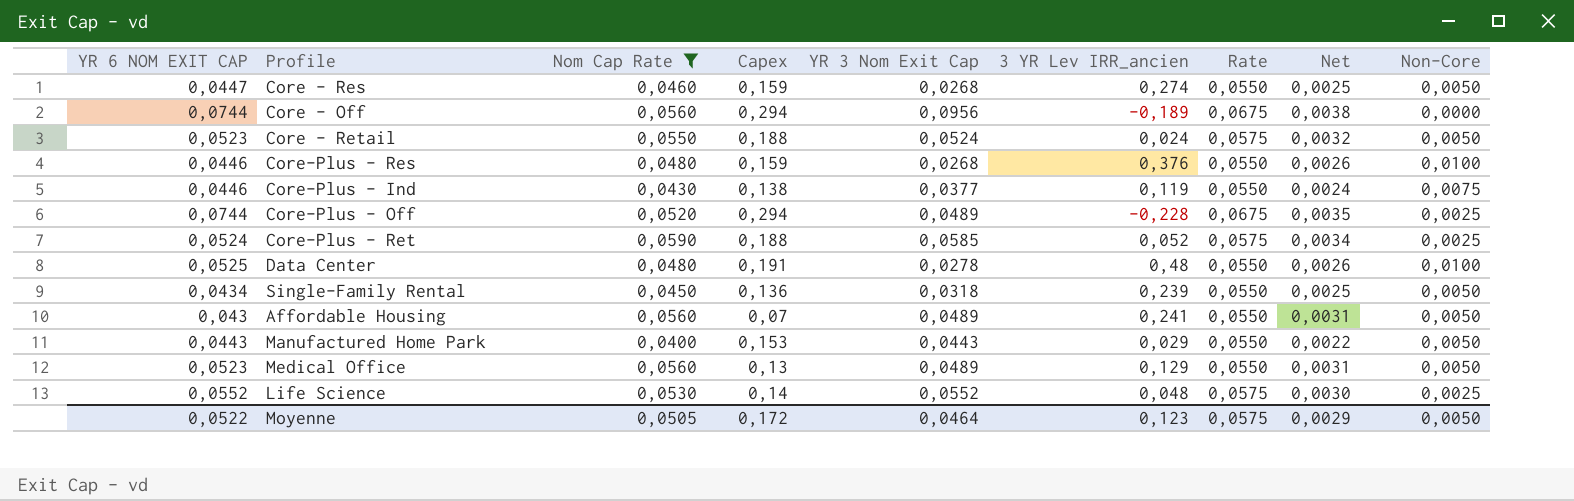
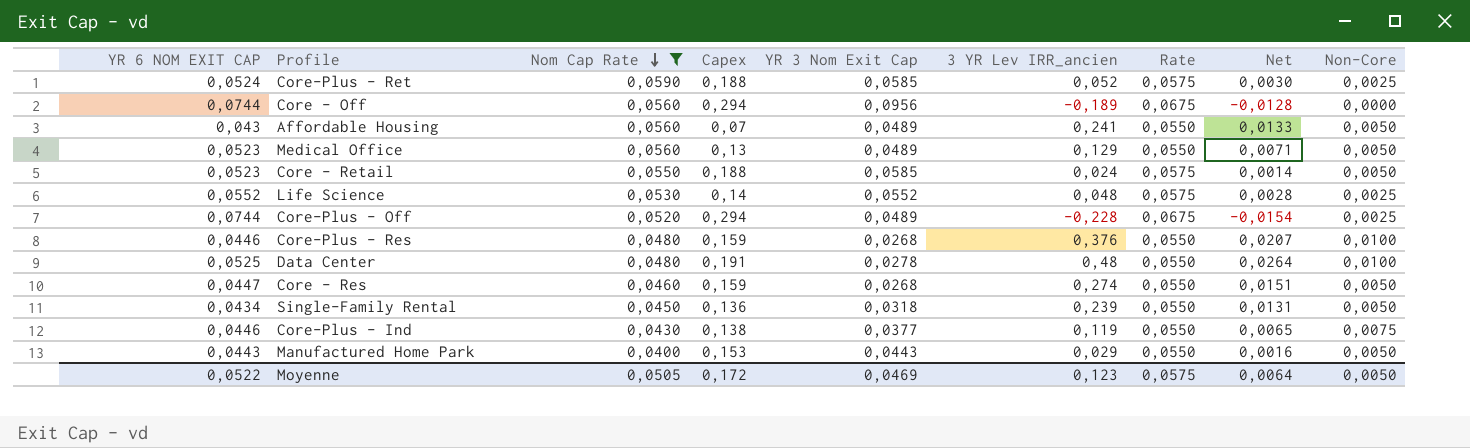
row order: none -> Nom Cap Rate descending
column Net | formula: [Nom Cap Rate] * [Rate] -> [3 YR Lev IRR_ancien] * [Rate]
Core - Retail | YR 3 Nom Exit Cap: 0,0524 -> 0,0585
Moyenne | YR 3 Nom Exit Cap: 0,0464 -> 0,0469
Moyenne | Net: 0,0029 -> 0,0064

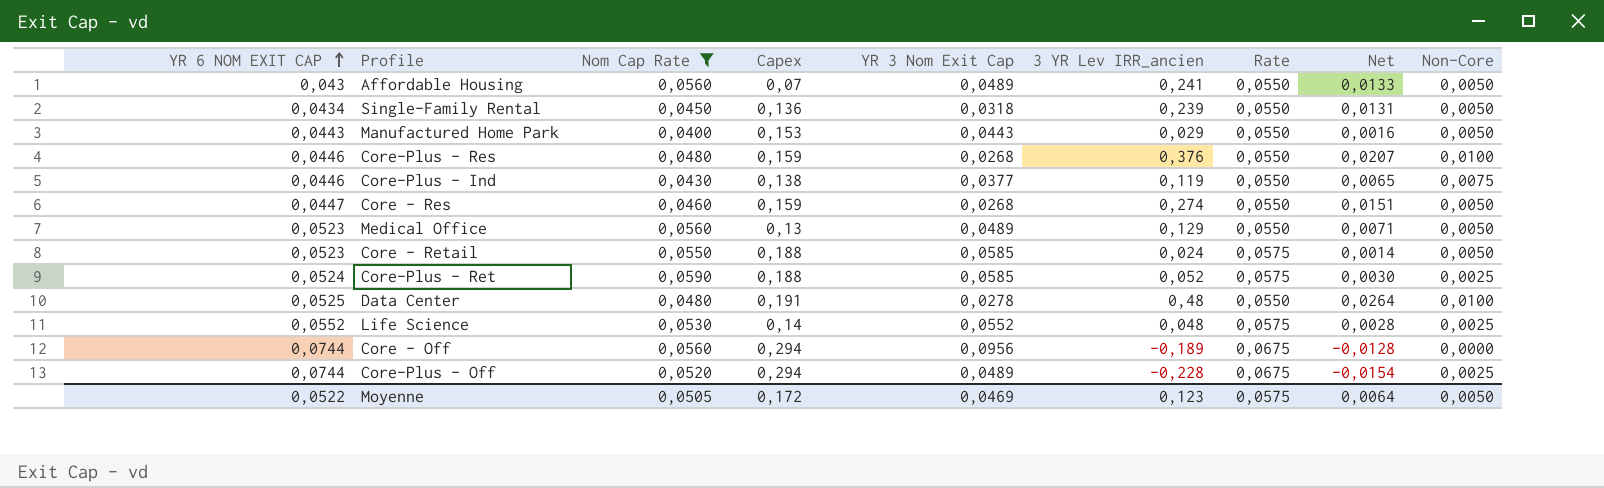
row order: Nom Cap Rate descending -> YR 6 NOM EXIT CAP ascending

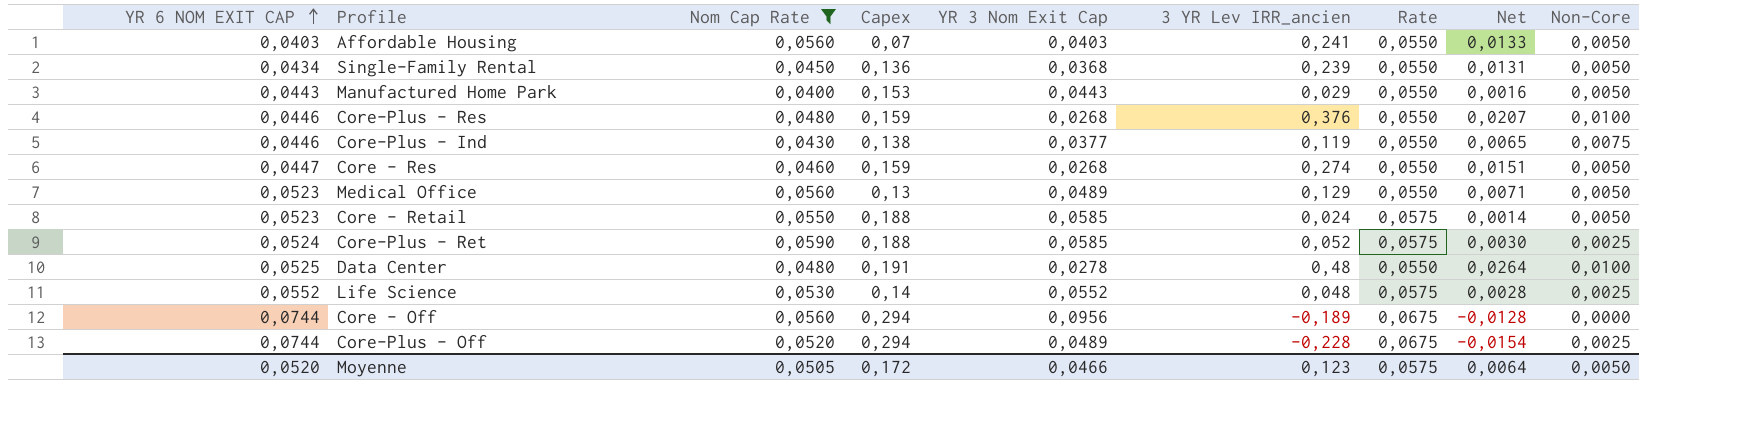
Affordable Housing | YR 6 NOM EXIT CAP: 0,043 -> 0,0403
Affordable Housing | YR 3 Nom Exit Cap: 0,0489 -> 0,0403
Single-Family Rental | YR 3 Nom Exit Cap: 0,0318 -> 0,0368
Moyenne | YR 6 NOM EXIT CAP: 0,0522 -> 0,0520
Moyenne | YR 3 Nom Exit Cap: 0,0469 -> 0,0466

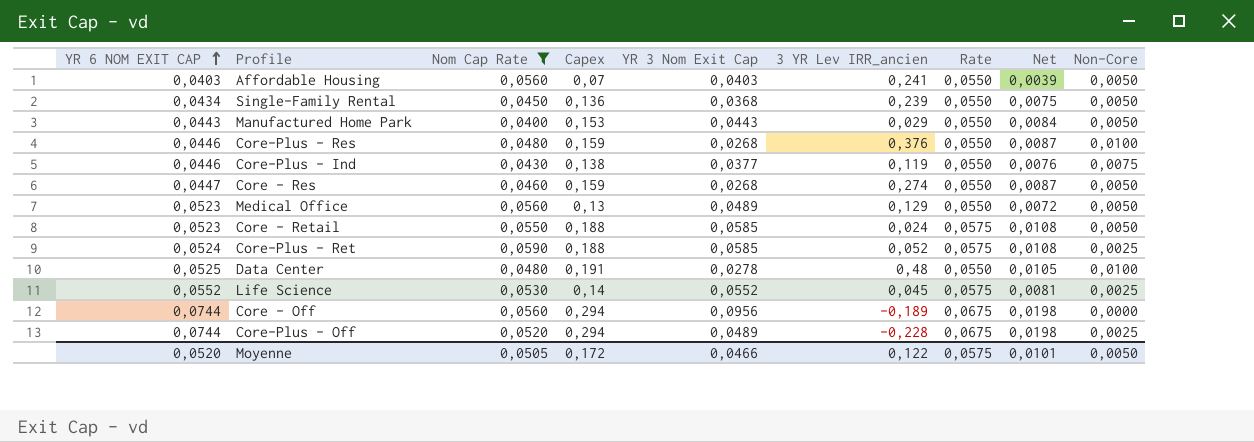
column Net | formula: [3 YR Lev IRR_ancien] * [Rate] -> [Capex] * [Rate]
Life Science | 3 YR Lev IRR_ancien: 0,048 -> 0,045
Moyenne | 3 YR Lev IRR_ancien: 0,123 -> 0,122
Moyenne | Net: 0,0064 -> 0,0101

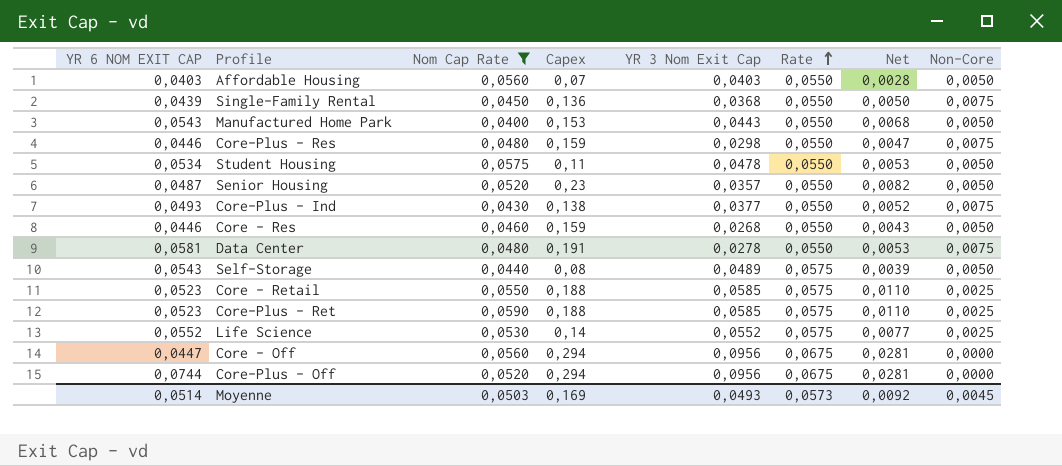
row order: YR 6 NOM EXIT CAP ascending -> Rate ascending
column 3 YR Lev IRR_ancien | position: 6 -> none
column Net | formula: [Capex] * [Rate] -> [Capex] * [YR 3 Nom Exit Cap]
row Medical Office: 0,0523 | 0,0560 | 0,13 | 0,0489 | 0,129 | 0,0550 | 0,0072 | 0,0050 -> none
Single-Family Rental | YR 6 NOM EXIT CAP: 0,0434 -> 0,0439
Single-Family Rental | Non-Core: 0,0050 -> 0,0075
Manufactured Home Park | YR 6 NOM EXIT CAP: 0,0443 -> 0,0543
Core-Plus - Res | YR 3 Nom Exit Cap: 0,0268 -> 0,0298
Core-Plus - Res | Non-Core: 0,0100 -> 0,0075
row Student Housing: none -> 0,0534 | 0,0575 | 0,11 | 0,0478 | 0,0550 | 0,0053 | 0,0050
row Senior Housing: none -> 0,0487 | 0,0520 | 0,23 | 0,0357 | 0,0550 | 0,0082 | 0,0050
Core-Plus - Ind | YR 6 NOM EXIT CAP: 0,0446 -> 0,0493
Core - Res | YR 6 NOM EXIT CAP: 0,0447 -> 0,0446
Data Center | YR 6 NOM EXIT CAP: 0,0525 -> 0,0581
Data Center | Non-Core: 0,0100 -> 0,0075
row Self-Storage: none -> 0,0543 | 0,0440 | 0,08 | 0,0489 | 0,0575 | 0,0039 | 0,0050
Core - Retail | Non-Core: 0,0050 -> 0,0025
Core-Plus - Ret | YR 6 NOM EXIT CAP: 0,0524 -> 0,0523
Core - Off | YR 6 NOM EXIT CAP: 0,0744 -> 0,0447
Core-Plus - Off | YR 3 Nom Exit Cap: 0,0489 -> 0,0956
Core-Plus - Off | Non-Core: 0,0025 -> 0,0000
Moyenne | YR 6 NOM EXIT CAP: 0,0520 -> 0,0514
Moyenne | Nom Cap Rate: 0,0505 -> 0,0503
Moyenne | Capex: 0,172 -> 0,169
Moyenne | YR 3 Nom Exit Cap: 0,0466 -> 0,0493
Moyenne | Rate: 0,0575 -> 0,0573
Moyenne | Net: 0,0101 -> 0,0092
Moyenne | Non-Core: 0,0050 -> 0,0045

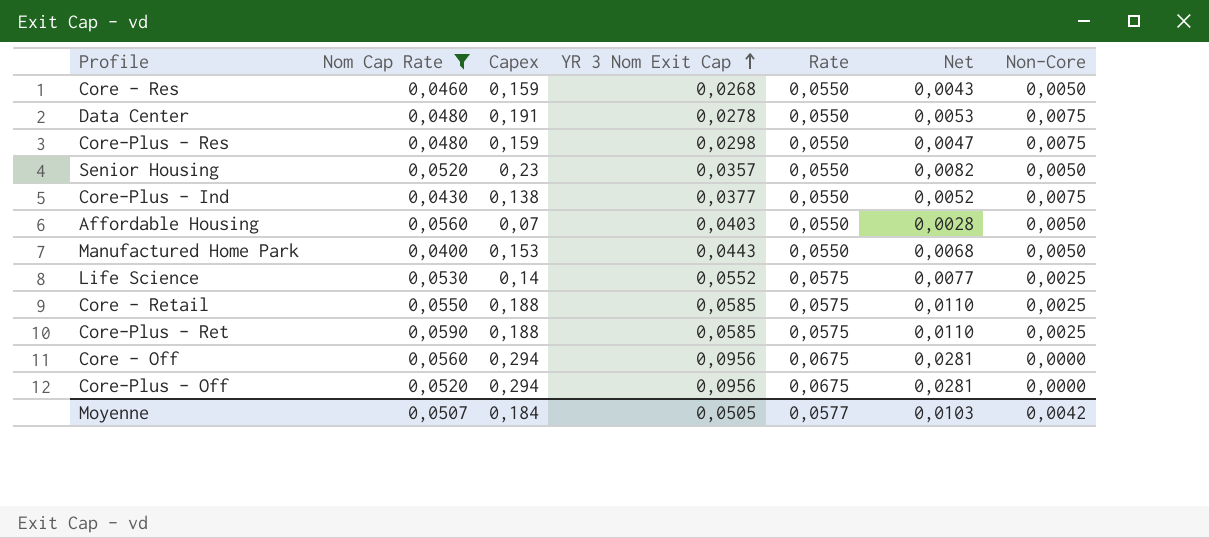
row order: Rate ascending -> YR 3 Nom Exit Cap ascending
column YR 6 NOM EXIT CAP | position: 1 -> none
row Single-Family Rental: 0,0439 | 0,0450 | 0,136 | 0,0368 | 0,0550 | 0,0050 | 0,0075 -> none
row Student Housing: 0,0534 | 0,0575 | 0,11 | 0,0478 | 0,0550 | 0,0053 | 0,0050 -> none
row Self-Storage: 0,0543 | 0,0440 | 0,08 | 0,0489 | 0,0575 | 0,0039 | 0,0050 -> none
Moyenne | Nom Cap Rate: 0,0503 -> 0,0507
Moyenne | Capex: 0,169 -> 0,184
Moyenne | YR 3 Nom Exit Cap: 0,0493 -> 0,0505
Moyenne | Rate: 0,0573 -> 0,0577
Moyenne | Net: 0,0092 -> 0,0103
Moyenne | Non-Core: 0,0045 -> 0,0042

